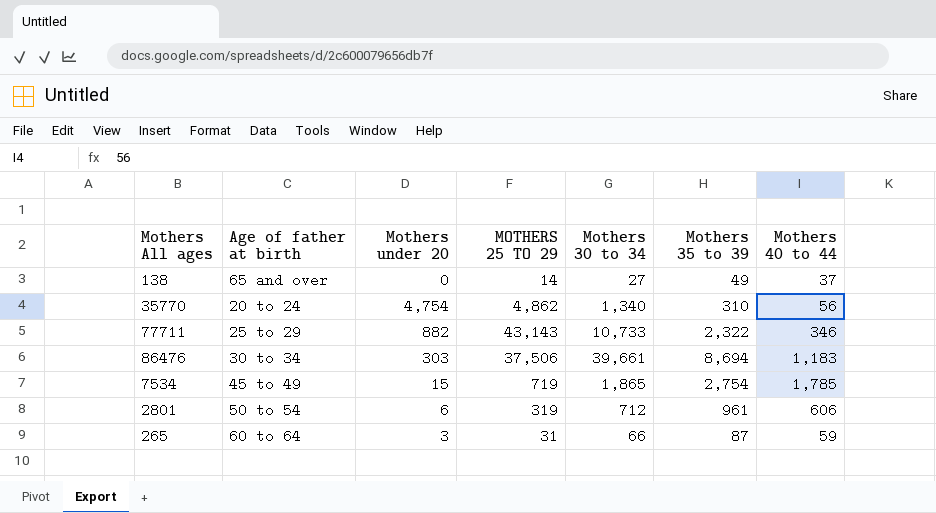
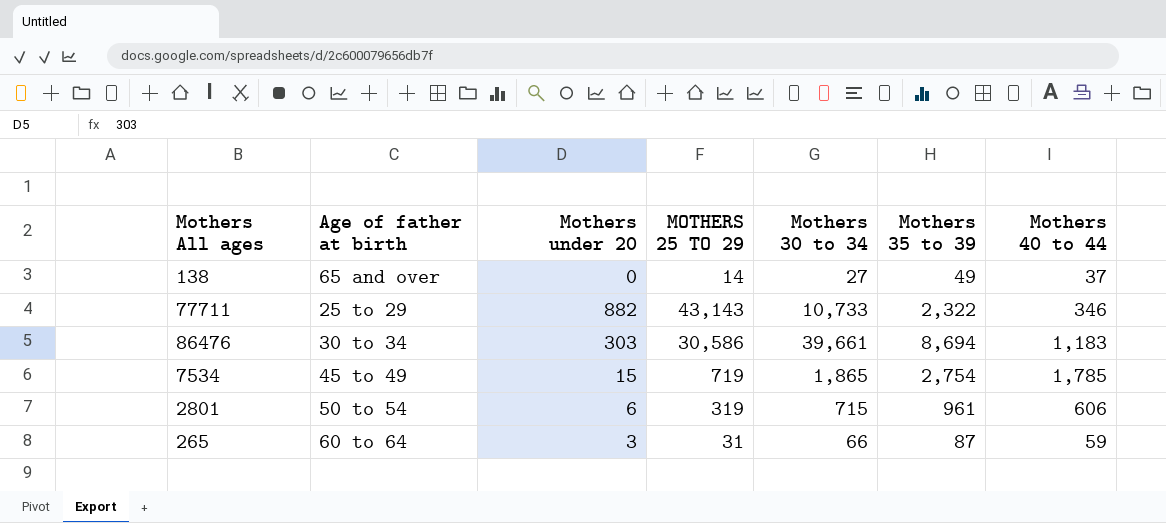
row 35770: 20 to 24 | 4,754 | 4,862 | 1,340 | 310 | 56 -> none
86476 | MOTHERS 25 TO 29: 37,506 -> 30,586
2801 | Mothers 30 to 34: 712 -> 715

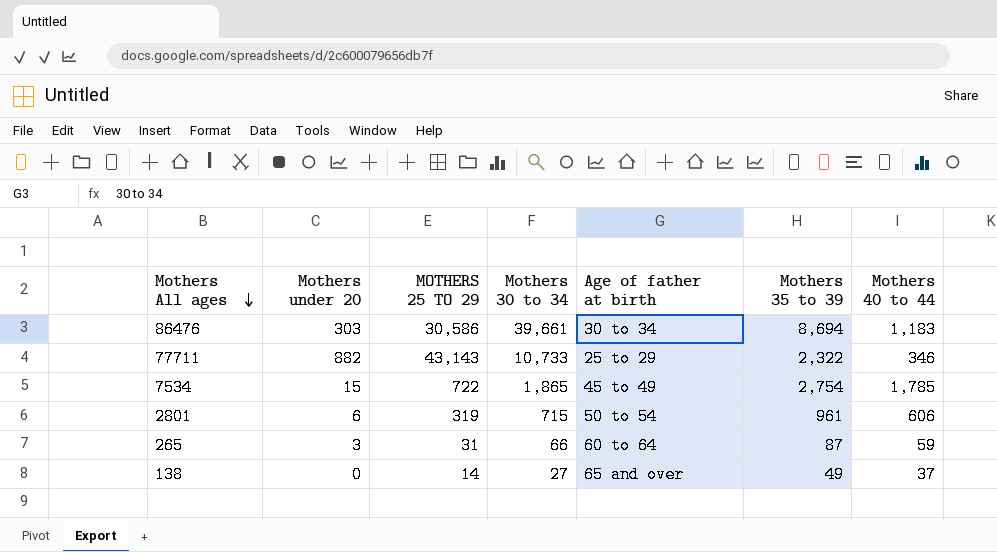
row order: none -> Mothers All ages descending
column Age of father at birth | position: 2 -> 5
7534 | MOTHERS 25 TO 29: 719 -> 722

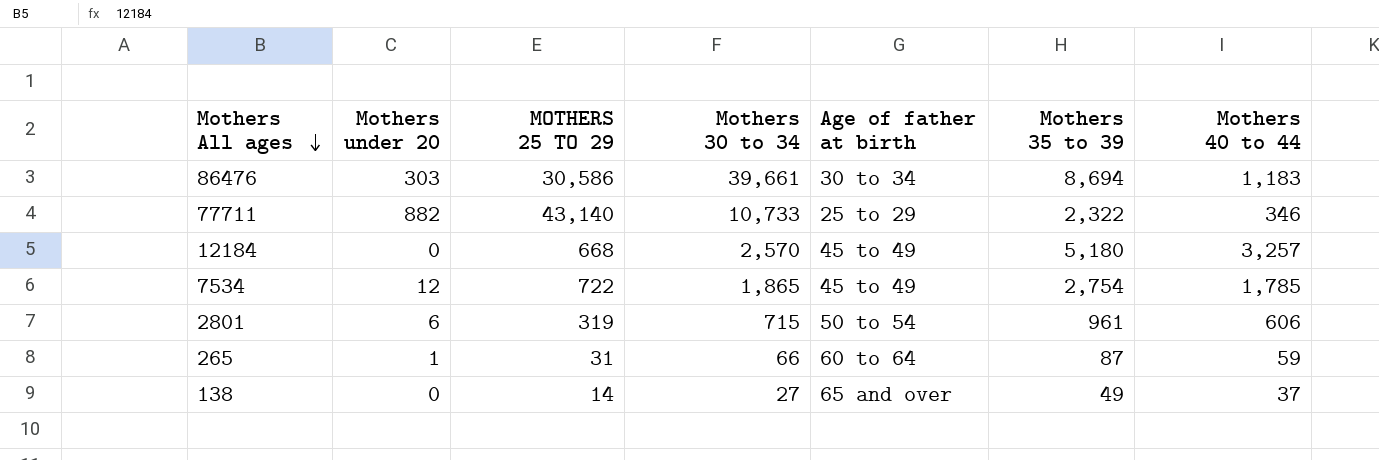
77711 | MOTHERS 25 TO 29: 43,143 -> 43,140
row 12184: none -> 0 | 668 | 2,570 | 45 to 49 | 5,180 | 3,257
7534 | Mothers under 20: 15 -> 12
265 | Mothers under 20: 3 -> 1

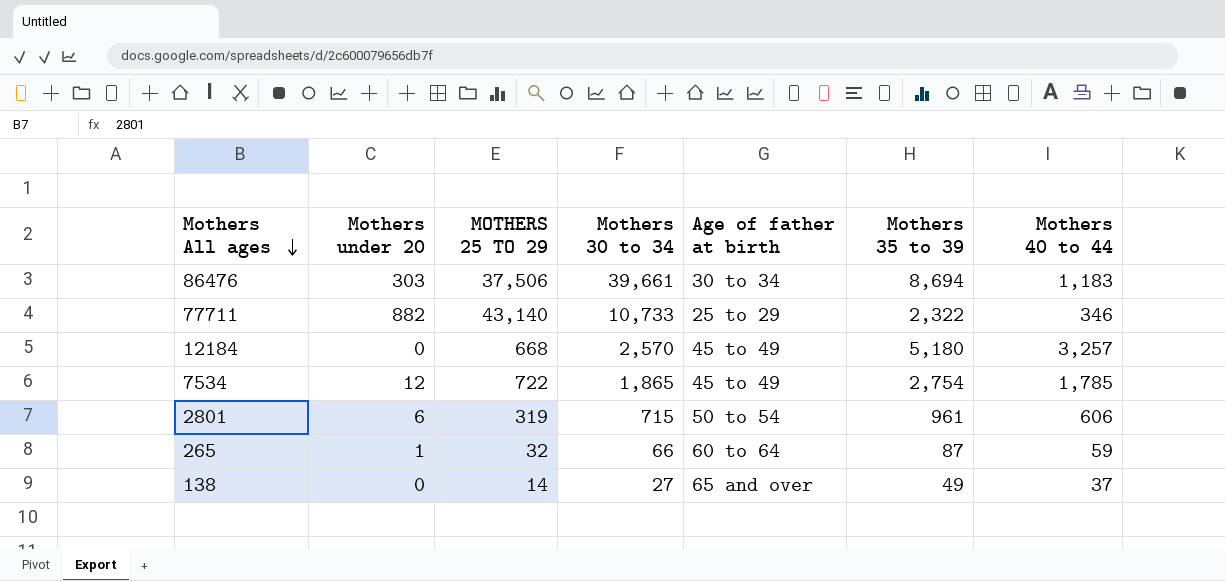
86476 | MOTHERS 25 TO 29: 30,586 -> 37,506
265 | MOTHERS 25 TO 29: 31 -> 32

